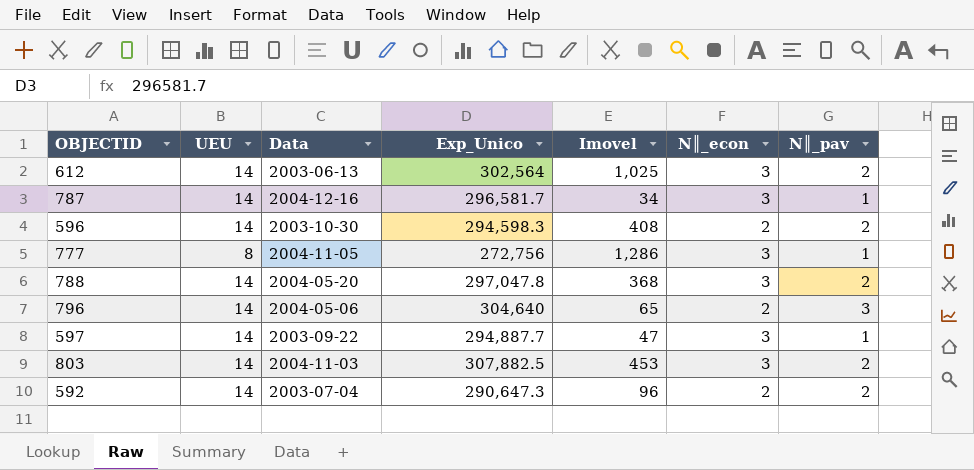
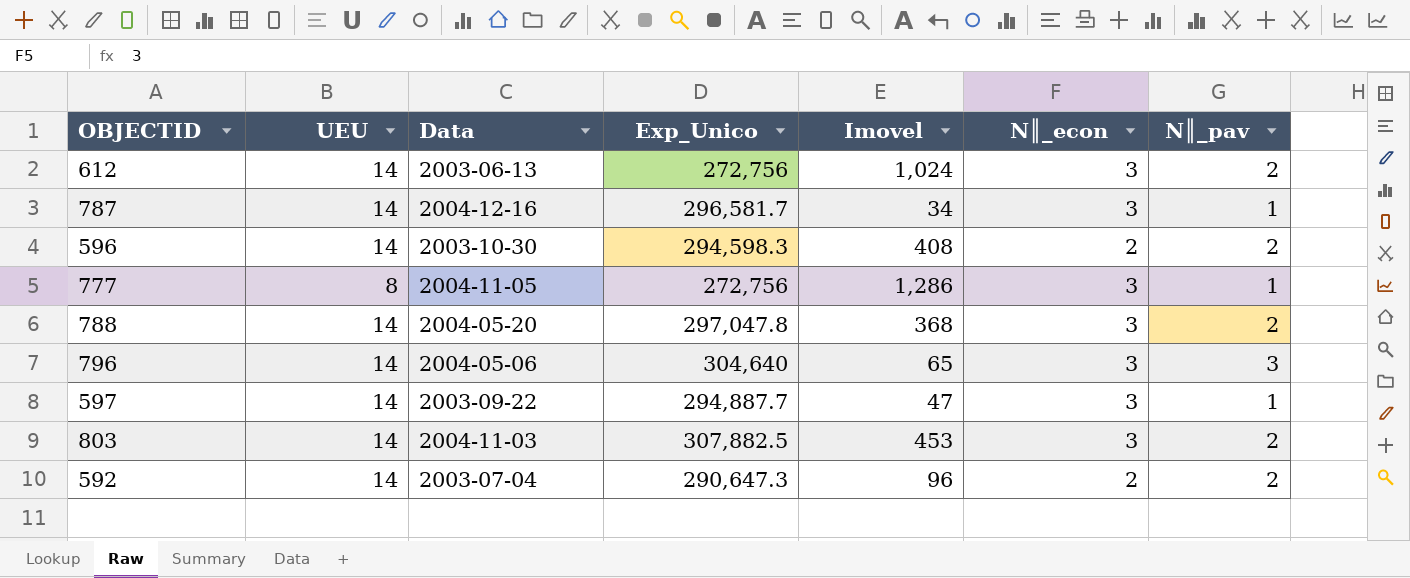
612 | Exp_Unico: 302,564 -> 272,756
612 | Imovel: 1,025 -> 1,024
796 | N║_econ: 2 -> 3

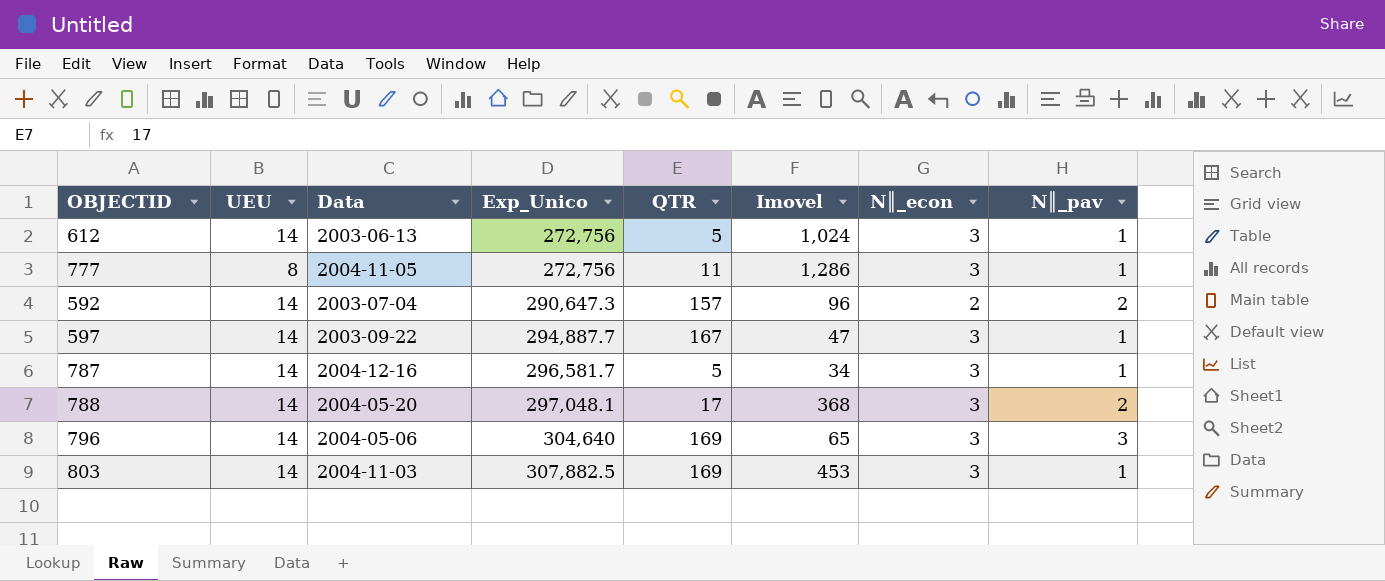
row order: none -> Exp_Unico ascending
column QTR | position: none -> 5
row 596: 14 | 2003-10-30 | 294,598.3 | 408 | 2 | 2 -> none
612 | N║_pav: 2 -> 1
788 | Exp_Unico: 297,047.8 -> 297,048.1
803 | N║_pav: 2 -> 1

